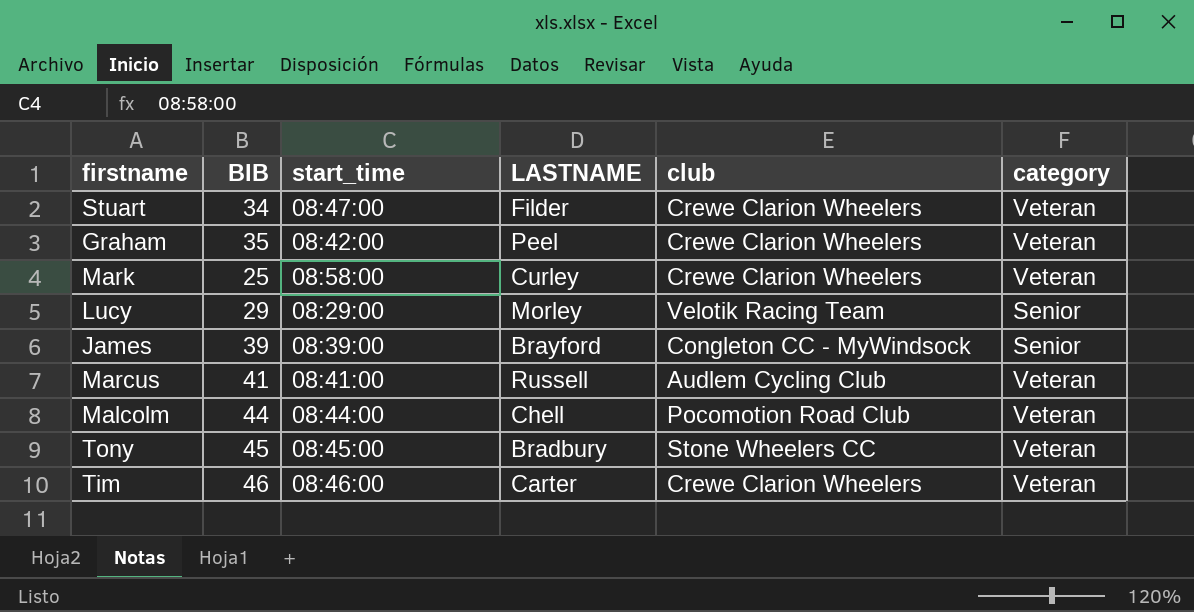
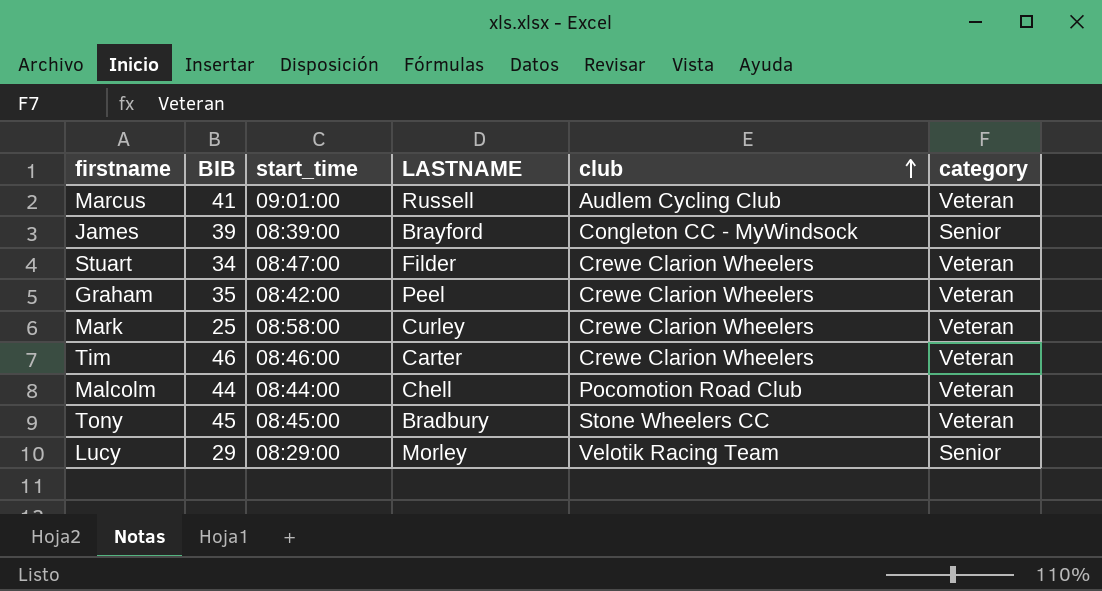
row order: none -> club ascending
Marcus | start_time: 08:41:00 -> 09:01:00

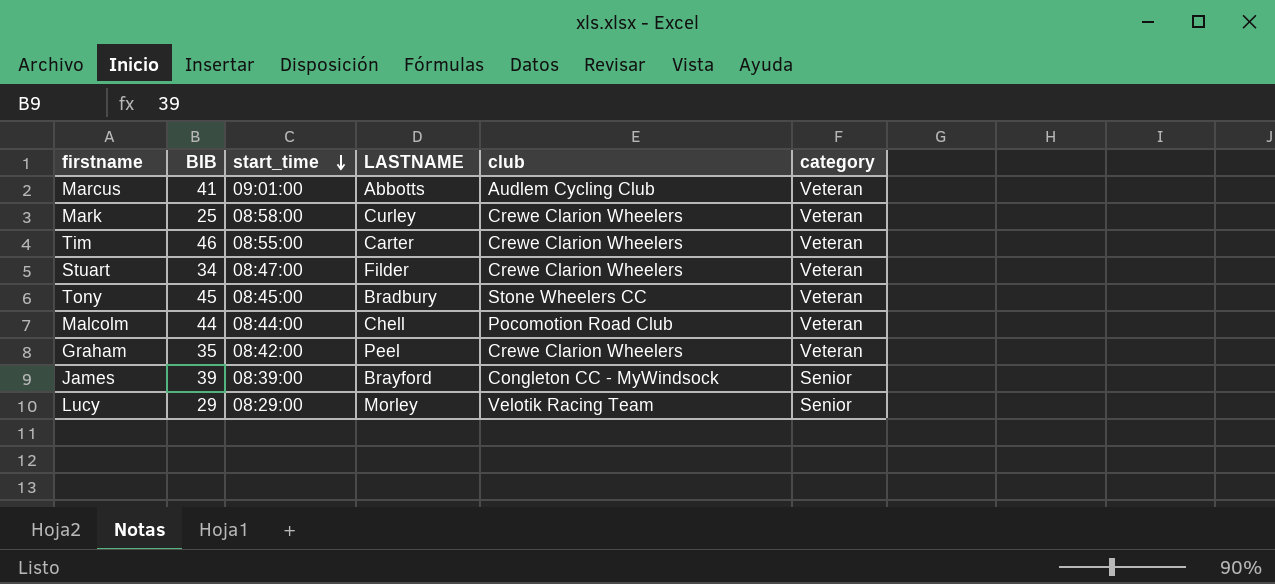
row order: club ascending -> start_time descending
Marcus | LASTNAME: Russell -> Abbotts
Tim | start_time: 08:46:00 -> 08:55:00

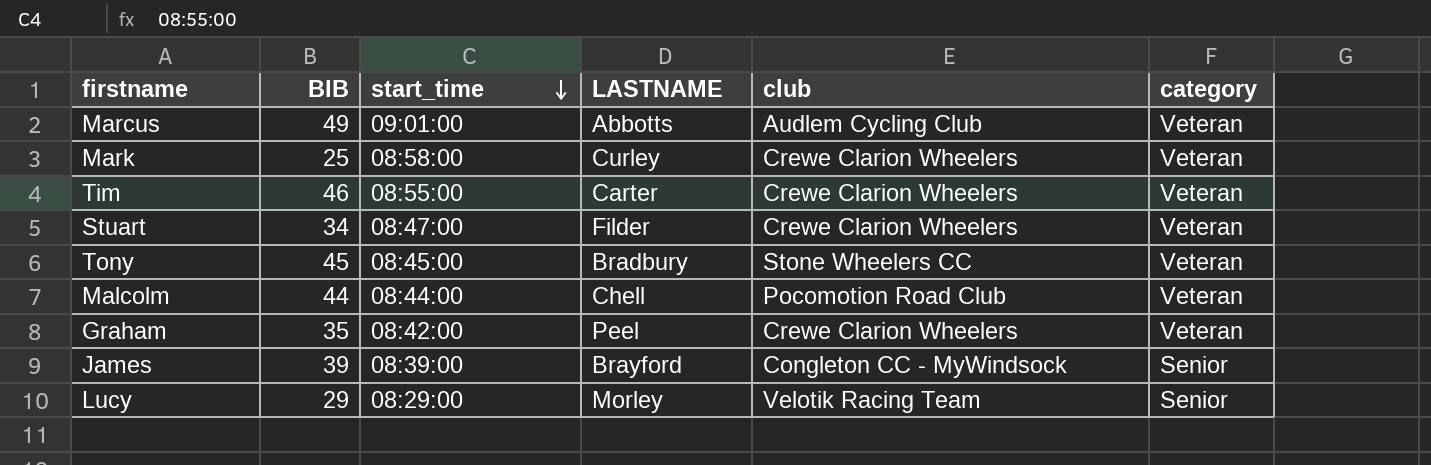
Marcus | BIB: 41 -> 49

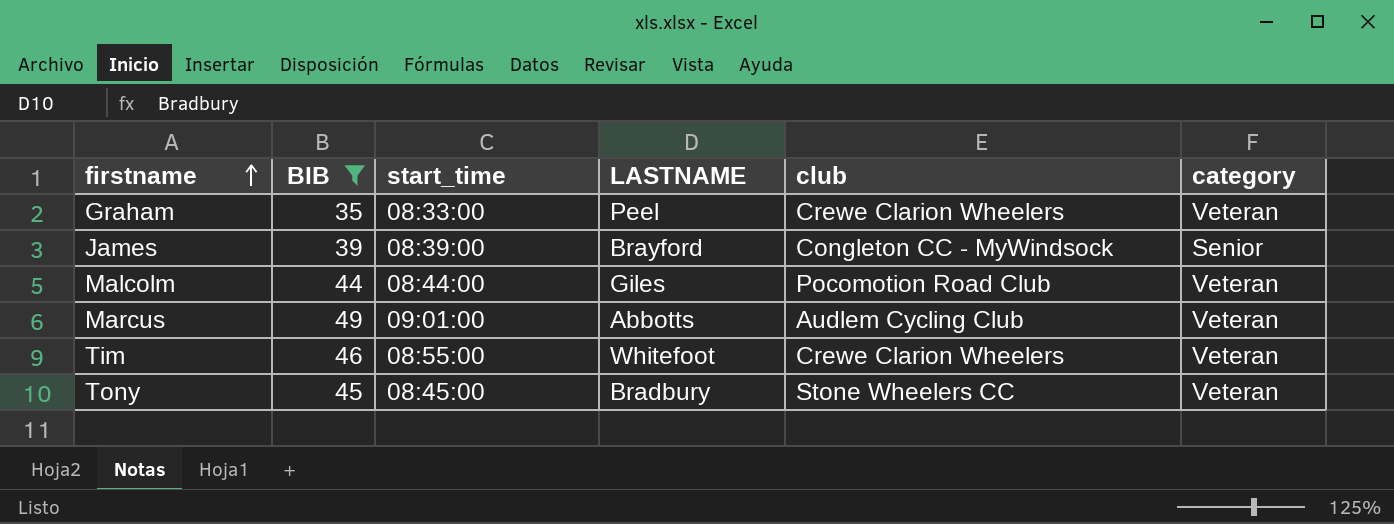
filter: none -> BIB >= 35
row order: start_time descending -> firstname ascending
Graham | start_time: 08:42:00 -> 08:33:00
Malcolm | LASTNAME: Chell -> Giles
Tim | LASTNAME: Carter -> Whitefoot

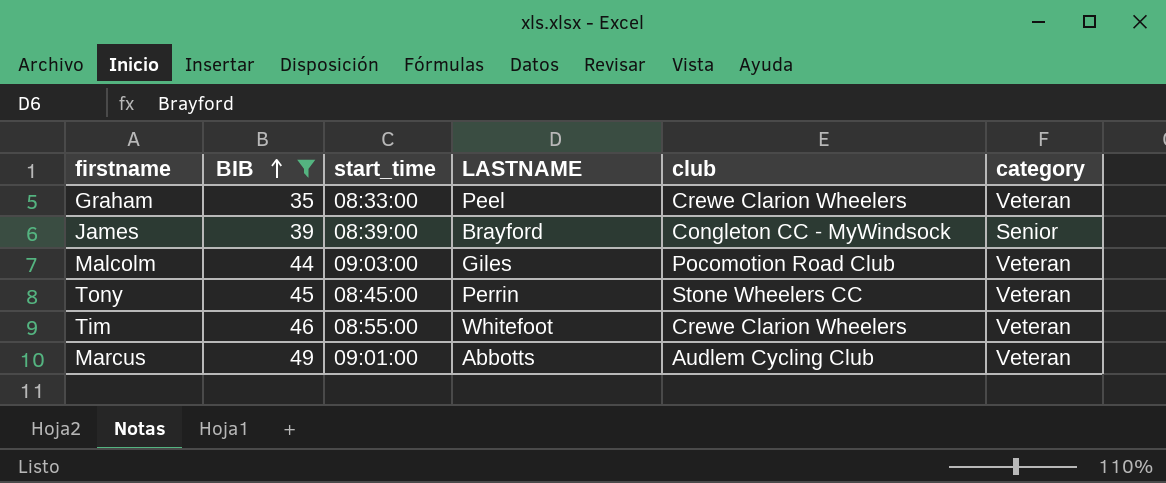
row order: firstname ascending -> BIB ascending
Malcolm | start_time: 08:44:00 -> 09:03:00
Tony | LASTNAME: Bradbury -> Perrin

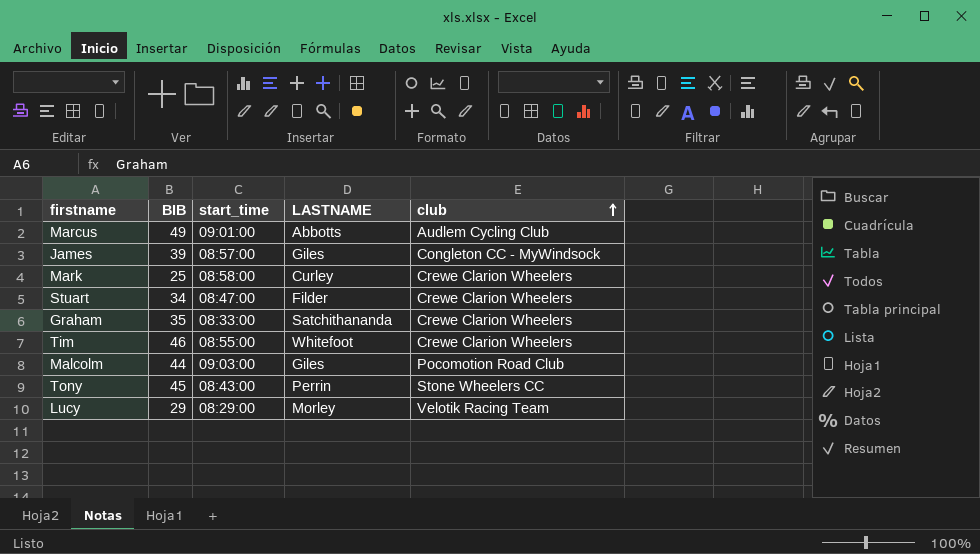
filter: BIB >= 35 -> none
row order: BIB ascending -> club ascending
column category | position: 6 -> none
James | start_time: 08:39:00 -> 08:57:00
James | LASTNAME: Brayford -> Giles
Graham | LASTNAME: Peel -> Satchithananda
Tony | start_time: 08:45:00 -> 08:43:00

